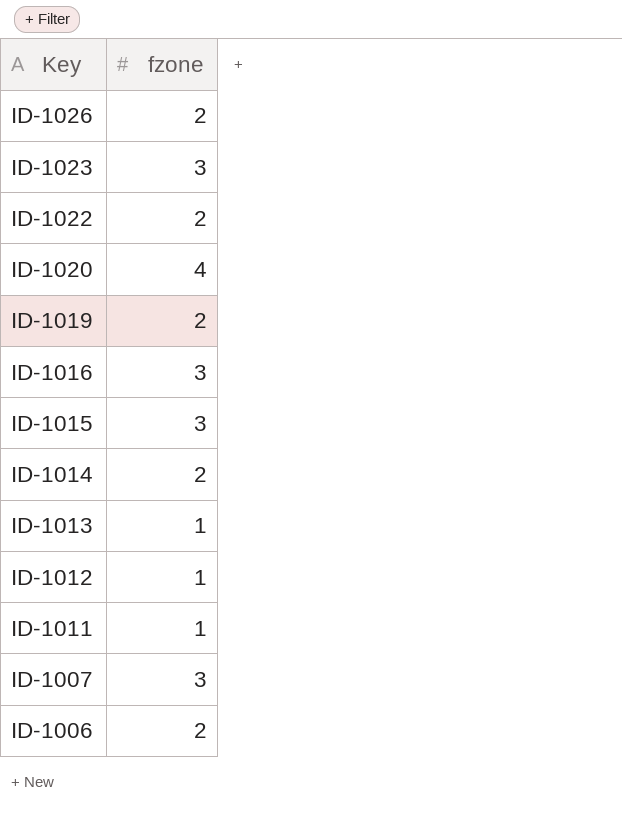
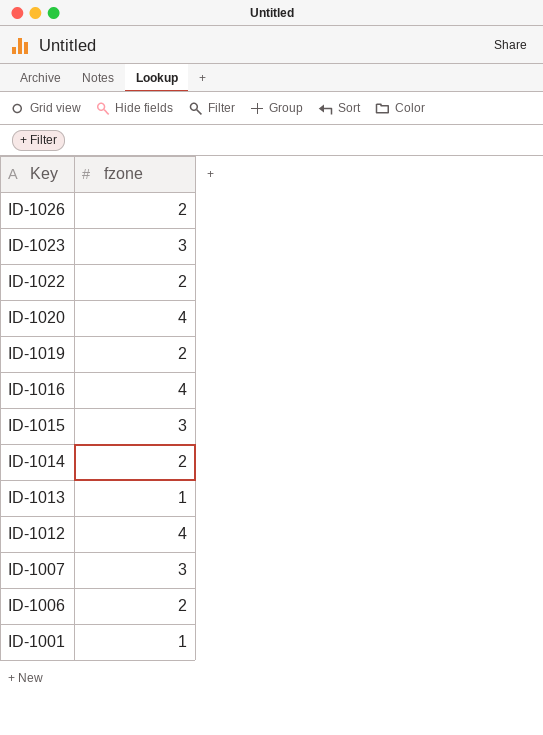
row ID-1011: 1 -> none
ID-1016 | fzone: 3 -> 4
ID-1012 | fzone: 1 -> 4
row ID-1001: none -> 1

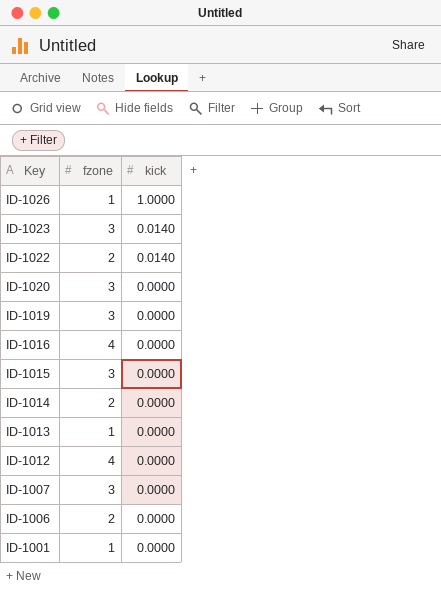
column kick | position: none -> 3
ID-1026 | fzone: 2 -> 1
ID-1020 | fzone: 4 -> 3
ID-1019 | fzone: 2 -> 3

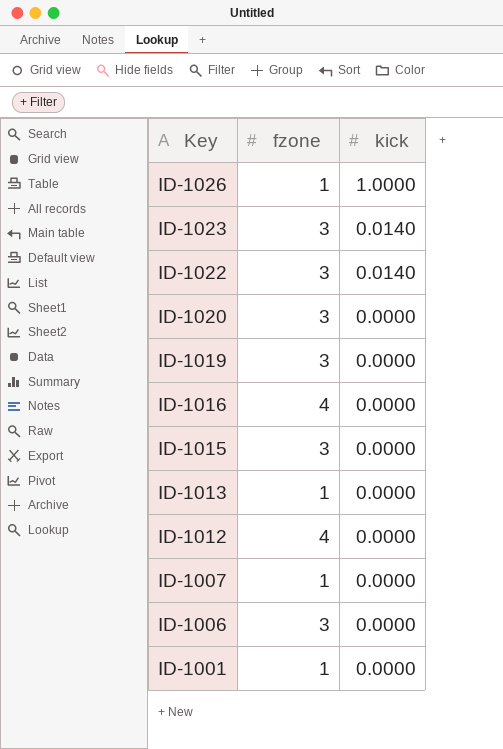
row ID-1014: 2 | 0.0000 -> none
ID-1022 | fzone: 2 -> 3
ID-1007 | fzone: 3 -> 1
ID-1006 | fzone: 2 -> 3

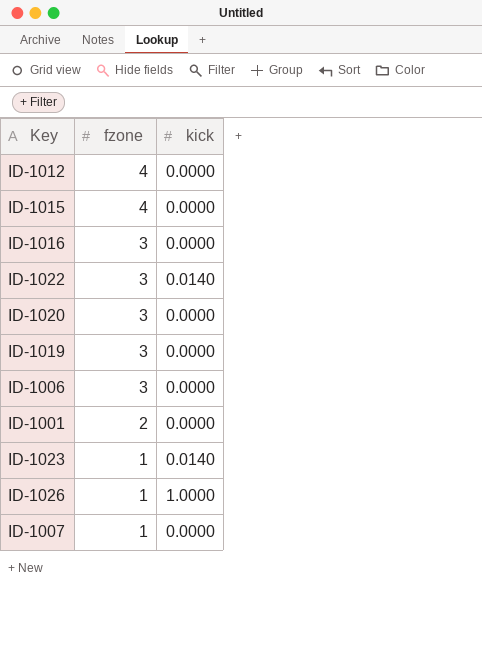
row order: Key descending -> fzone descending
row ID-1013: 1 | 0.0000 -> none
ID-1015 | fzone: 3 -> 4
ID-1016 | fzone: 4 -> 3
ID-1001 | fzone: 1 -> 2
ID-1023 | fzone: 3 -> 1

